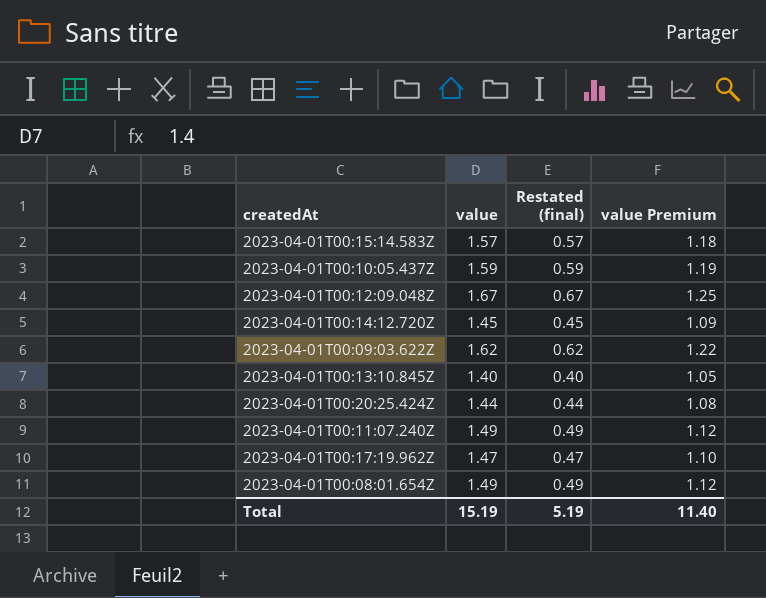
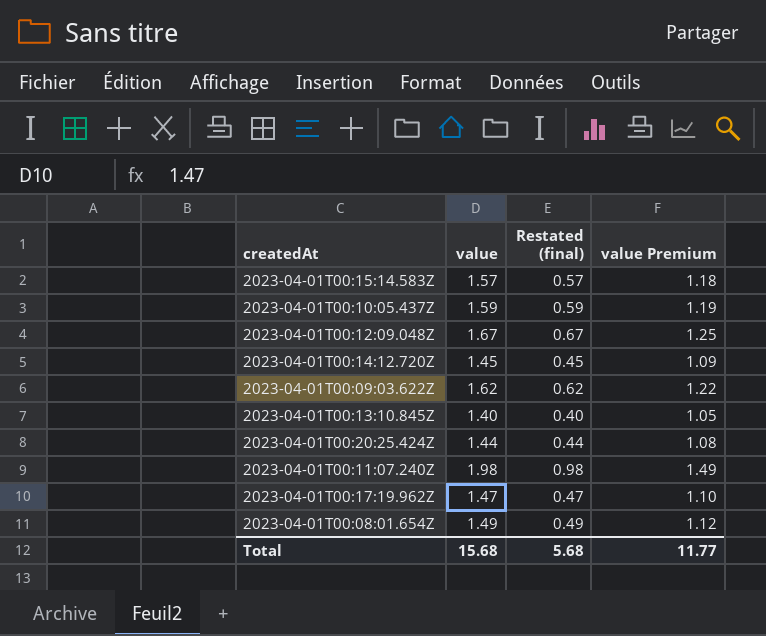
2023-04-01T00:11:07.240Z | value: 1.49 -> 1.98
2023-04-01T00:11:07.240Z | Restated (final): 0.49 -> 0.98
2023-04-01T00:11:07.240Z | value Premium: 1.12 -> 1.49
Total | value: 15.19 -> 15.68
Total | Restated (final): 5.19 -> 5.68
Total | value Premium: 11.40 -> 11.77

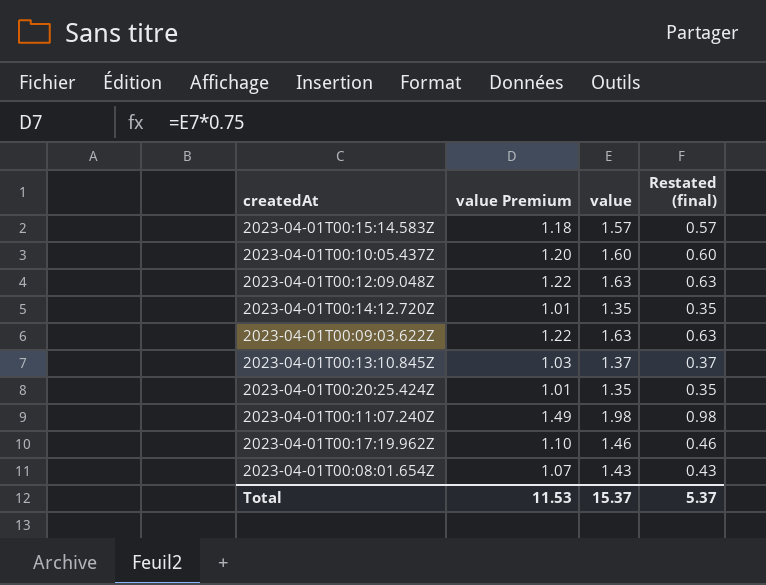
column value Premium | position: 4 -> 2
2023-04-01T00:10:05.437Z | value Premium: 1.19 -> 1.20
2023-04-01T00:10:05.437Z | value: 1.59 -> 1.60
2023-04-01T00:10:05.437Z | Restated (final): 0.59 -> 0.60
2023-04-01T00:12:09.048Z | value Premium: 1.25 -> 1.22
2023-04-01T00:12:09.048Z | value: 1.67 -> 1.63
2023-04-01T00:12:09.048Z | Restated (final): 0.67 -> 0.63
2023-04-01T00:14:12.720Z | value Premium: 1.09 -> 1.01
2023-04-01T00:14:12.720Z | value: 1.45 -> 1.35
2023-04-01T00:14:12.720Z | Restated (final): 0.45 -> 0.35
2023-04-01T00:09:03.622Z | value: 1.62 -> 1.63
2023-04-01T00:09:03.622Z | Restated (final): 0.62 -> 0.63
2023-04-01T00:13:10.845Z | value Premium: 1.05 -> 1.03
2023-04-01T00:13:10.845Z | value: 1.40 -> 1.37
2023-04-01T00:13:10.845Z | Restated (final): 0.40 -> 0.37
2023-04-01T00:20:25.424Z | value Premium: 1.08 -> 1.01
2023-04-01T00:20:25.424Z | value: 1.44 -> 1.35
2023-04-01T00:20:25.424Z | Restated (final): 0.44 -> 0.35
2023-04-01T00:17:19.962Z | value: 1.47 -> 1.46
2023-04-01T00:17:19.962Z | Restated (final): 0.47 -> 0.46
2023-04-01T00:08:01.654Z | value Premium: 1.12 -> 1.07
2023-04-01T00:08:01.654Z | value: 1.49 -> 1.43
2023-04-01T00:08:01.654Z | Restated (final): 0.49 -> 0.43
Total | value Premium: 11.77 -> 11.53
Total | value: 15.68 -> 15.37
Total | Restated (final): 5.68 -> 5.37

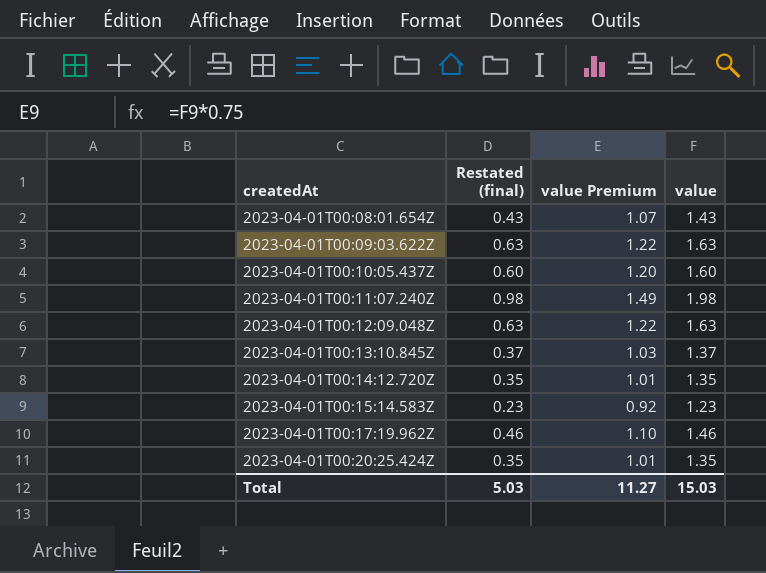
row order: none -> createdAt ascending
column Restated (final) | position: 4 -> 2
2023-04-01T00:15:14.583Z | Restated (final): 0.57 -> 0.23
2023-04-01T00:15:14.583Z | value Premium: 1.18 -> 0.92
2023-04-01T00:15:14.583Z | value: 1.57 -> 1.23
Total | Restated (final): 5.37 -> 5.03
Total | value Premium: 11.53 -> 11.27
Total | value: 15.37 -> 15.03

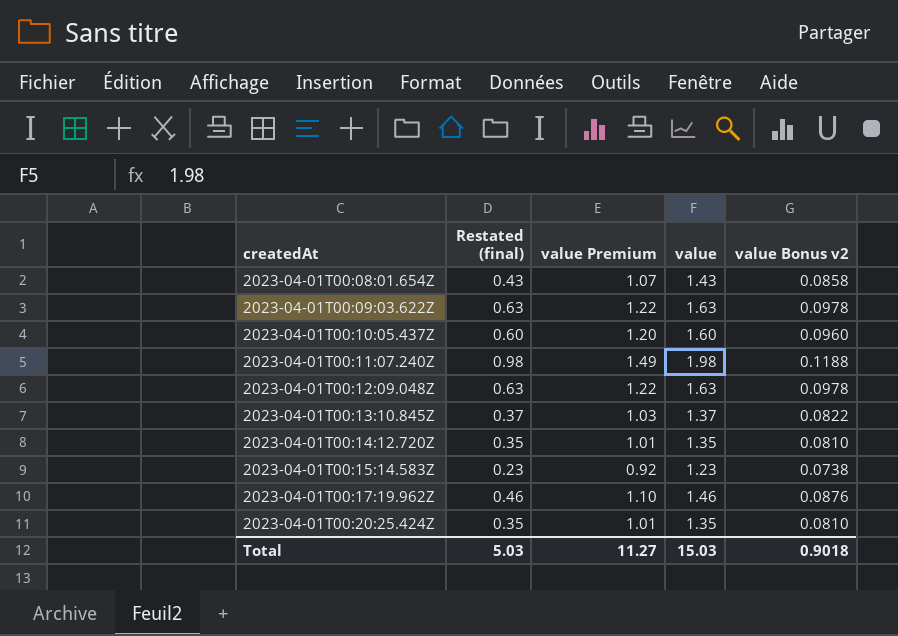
column value Bonus v2 | formula: none -> [value] * 0.06

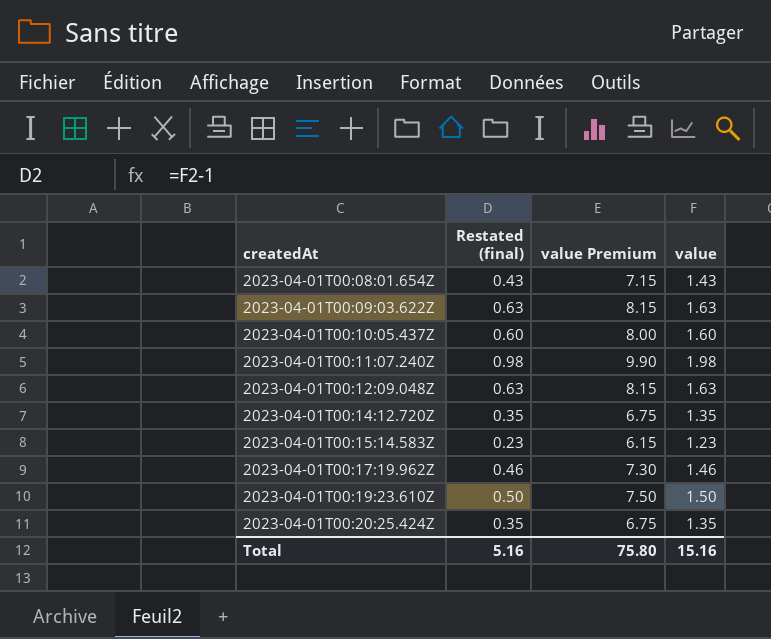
column value Bonus v2 | formula: [value] * 0.06 -> none
column value Premium | formula: [value] * 0.75 -> [value] * 5
row 2023-04-01T00:13:10.845Z: 0.37 | 1.03 | 1.37 | 0.0822 -> none
row 2023-04-01T00:19:23.610Z: none -> 0.50 | 7.50 | 1.50
Total | Restated (final): 5.03 -> 5.16
Total | value Premium: 11.27 -> 75.80
Total | value: 15.03 -> 15.16

